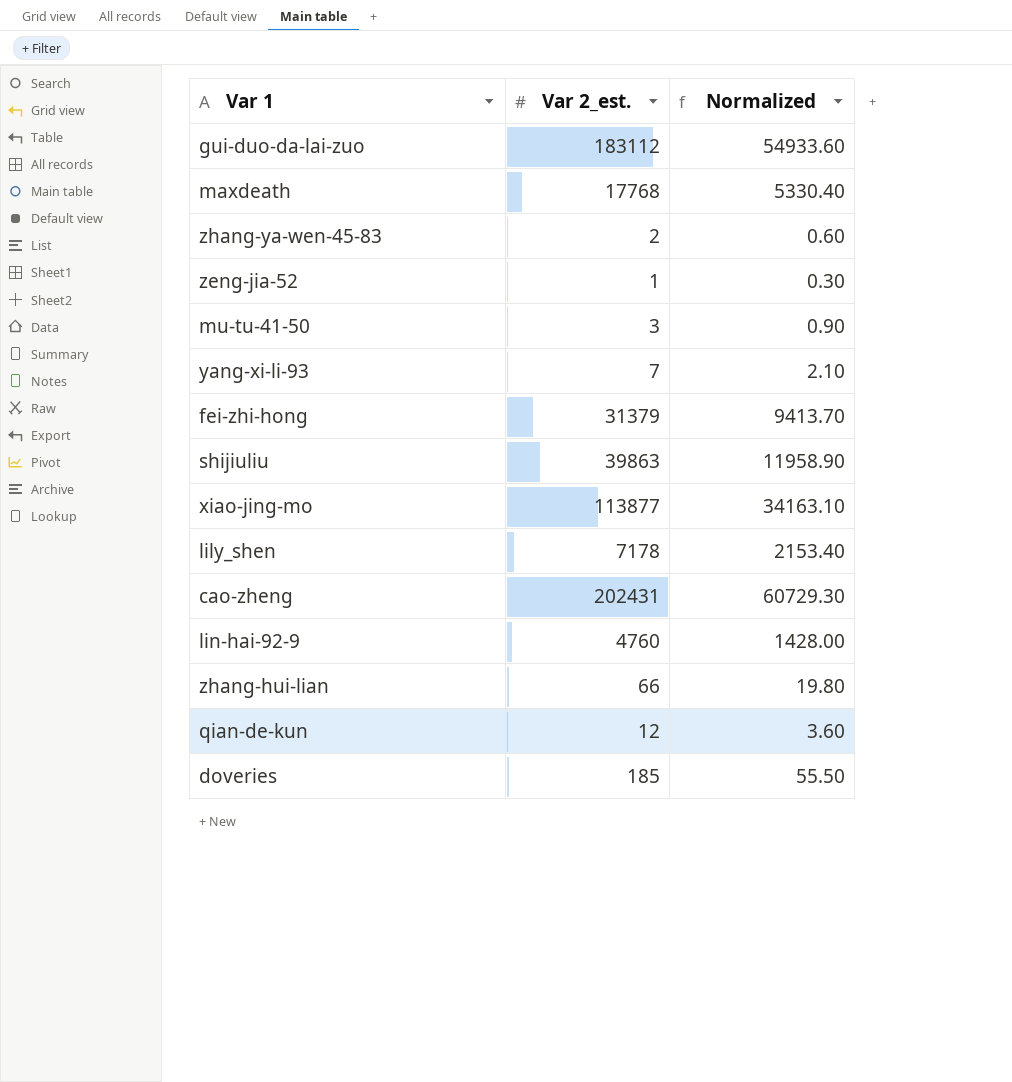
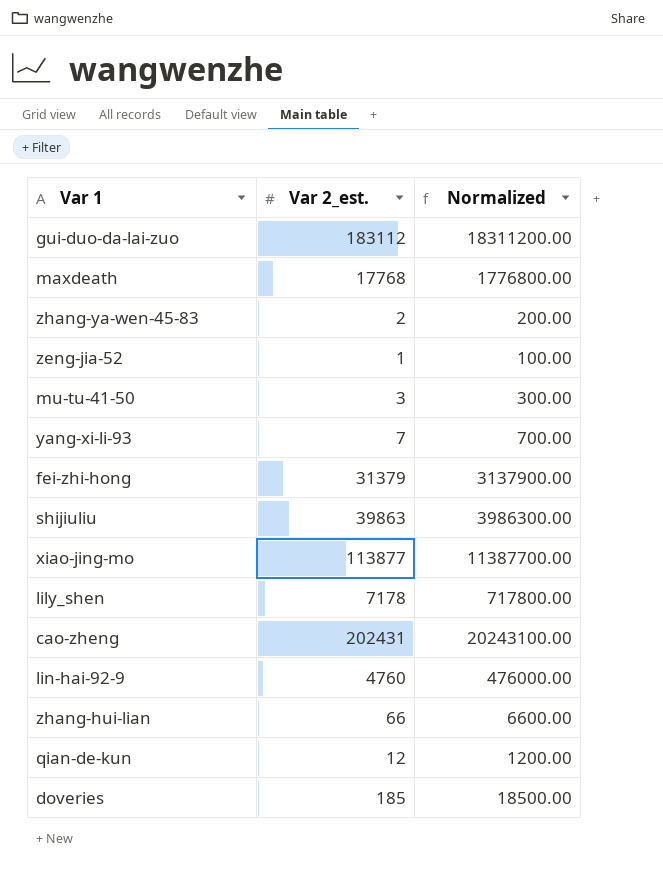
column Normalized | formula: [Var 2_est.] * 0.3 -> [Var 2_est.] * 100

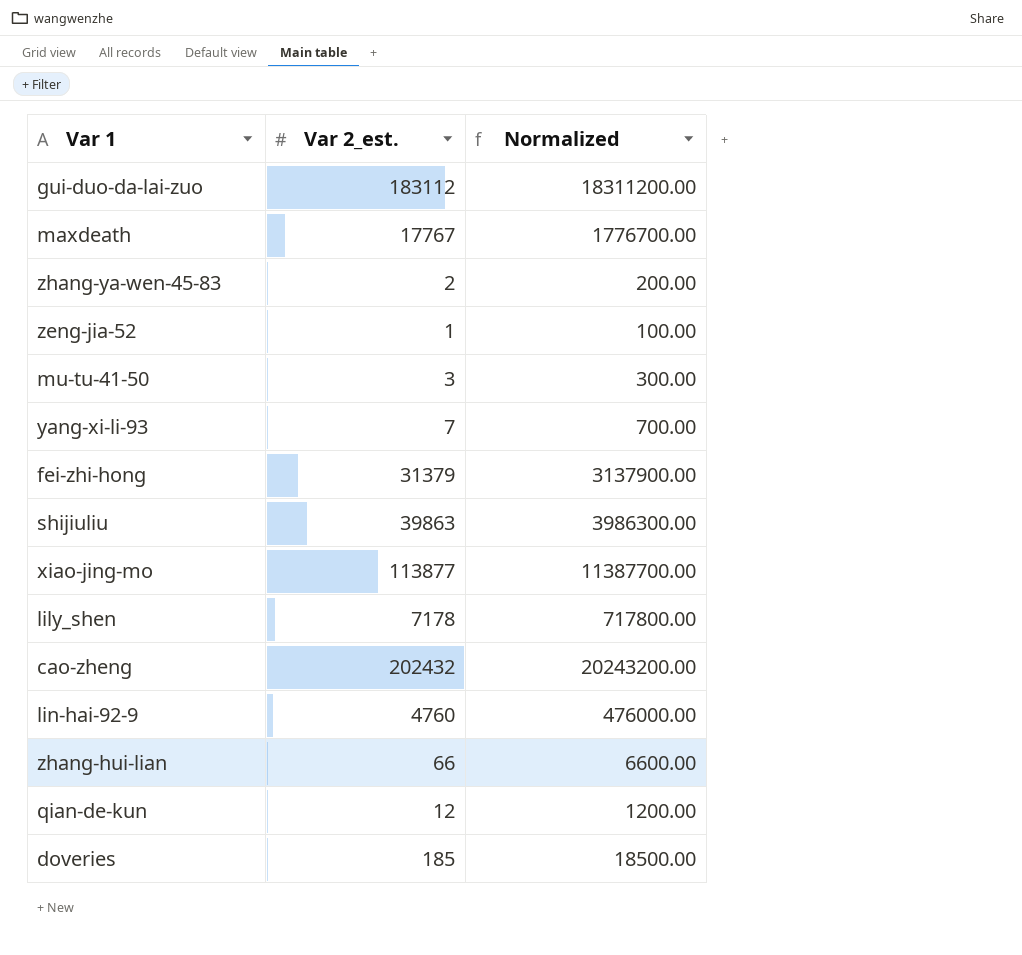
maxdeath | Var 2_est.: 17768 -> 17767
maxdeath | Normalized: 1776800.00 -> 1776700.00
cao-zheng | Var 2_est.: 202431 -> 202432
cao-zheng | Normalized: 20243100.00 -> 20243200.00

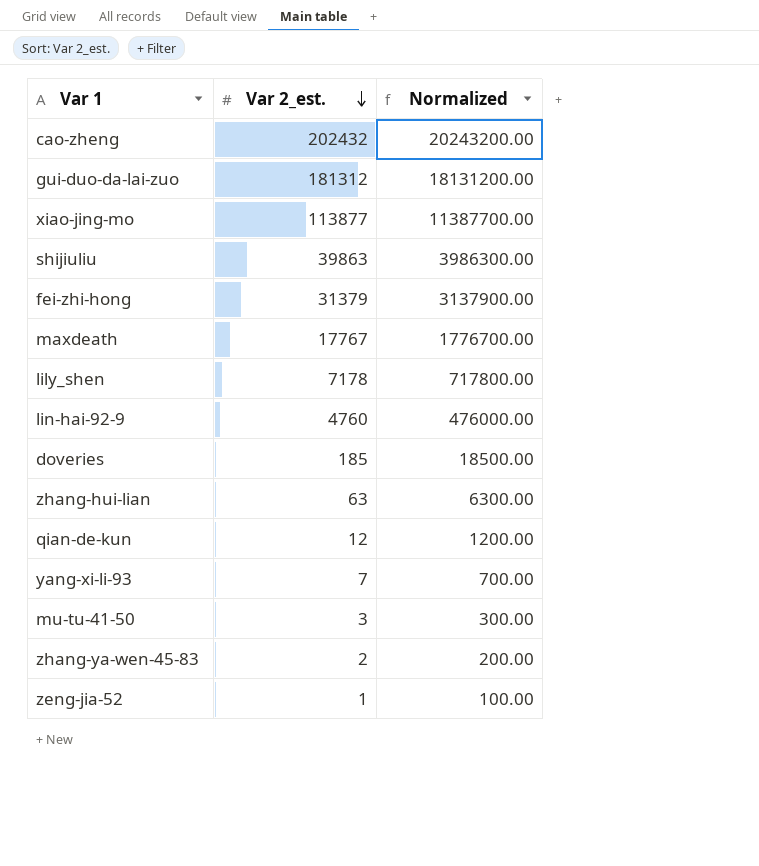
row order: none -> Var 2_est. descending
gui-duo-da-lai-zuo | Var 2_est.: 183112 -> 181312
gui-duo-da-lai-zuo | Normalized: 18311200.00 -> 18131200.00
zhang-hui-lian | Var 2_est.: 66 -> 63
zhang-hui-lian | Normalized: 6600.00 -> 6300.00

